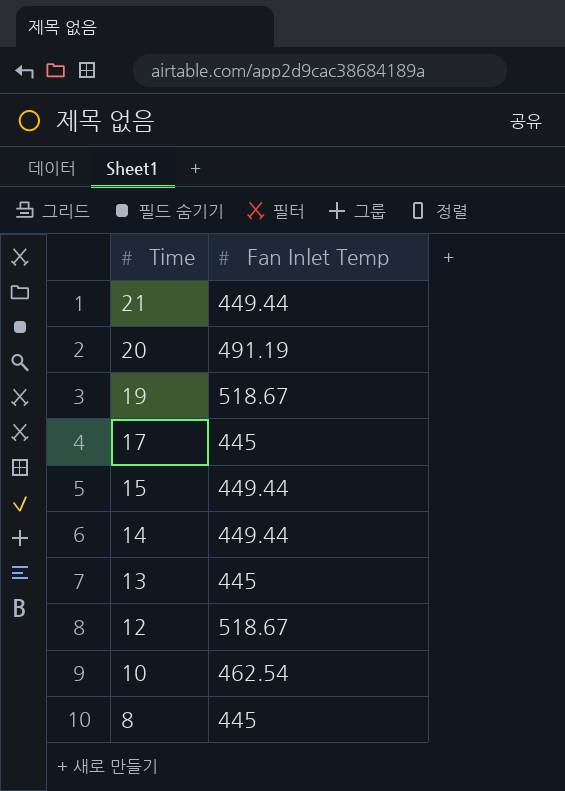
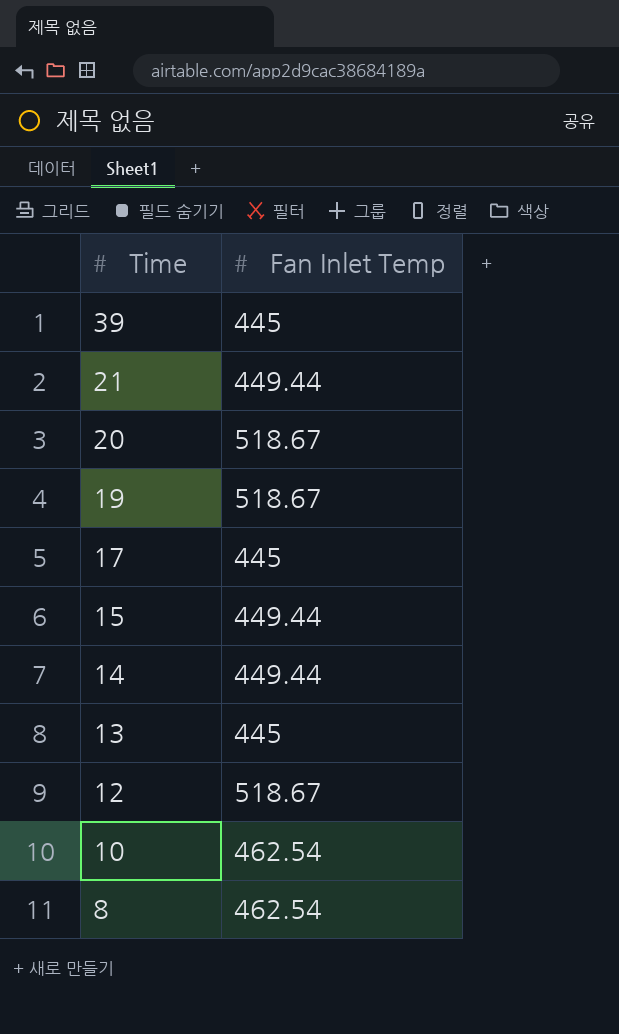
row 39: none -> 445
20 | Fan Inlet Temp: 491.19 -> 518.67
8 | Fan Inlet Temp: 445 -> 462.54

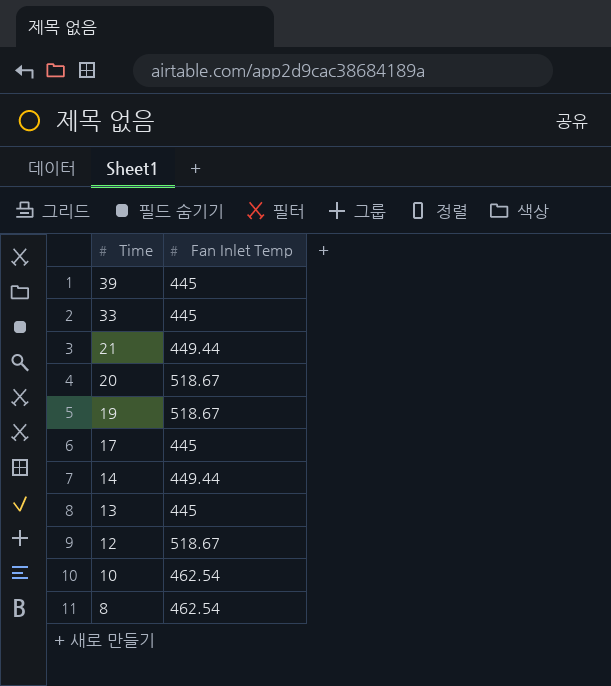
row 15: 449.44 -> none
row 33: none -> 445

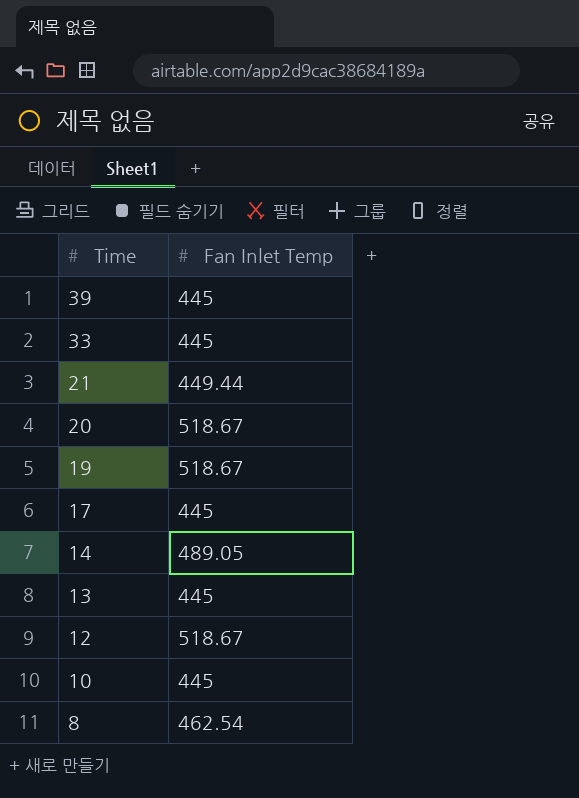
14 | Fan Inlet Temp: 449.44 -> 489.05
10 | Fan Inlet Temp: 462.54 -> 445

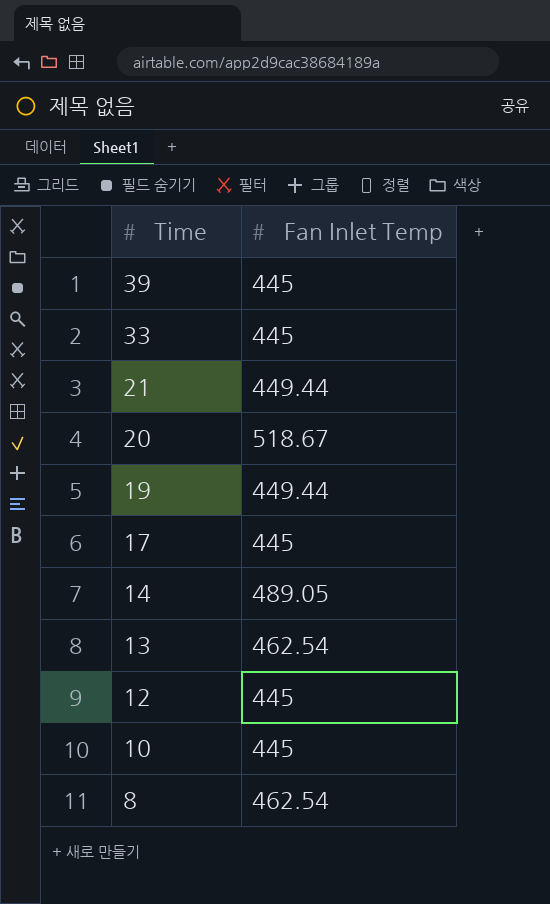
19 | Fan Inlet Temp: 518.67 -> 449.44
13 | Fan Inlet Temp: 445 -> 462.54
12 | Fan Inlet Temp: 518.67 -> 445

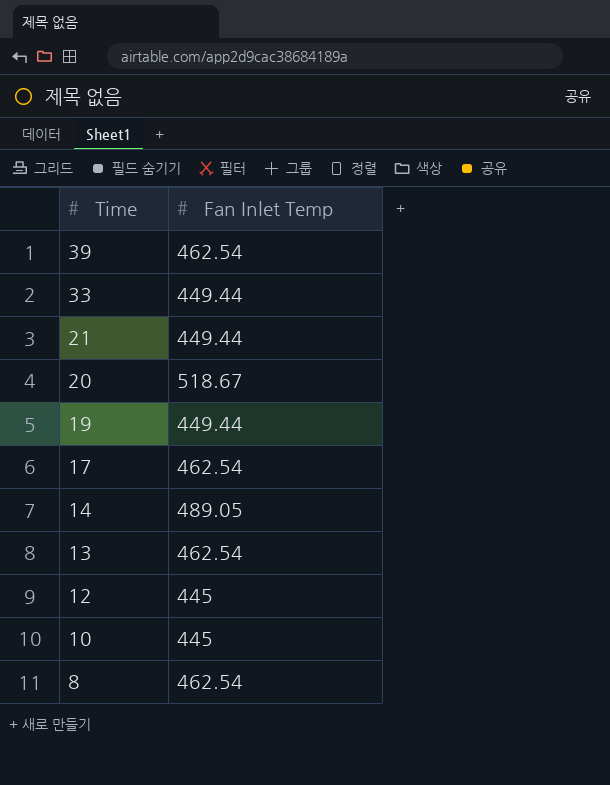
39 | Fan Inlet Temp: 445 -> 462.54
33 | Fan Inlet Temp: 445 -> 449.44
17 | Fan Inlet Temp: 445 -> 462.54

